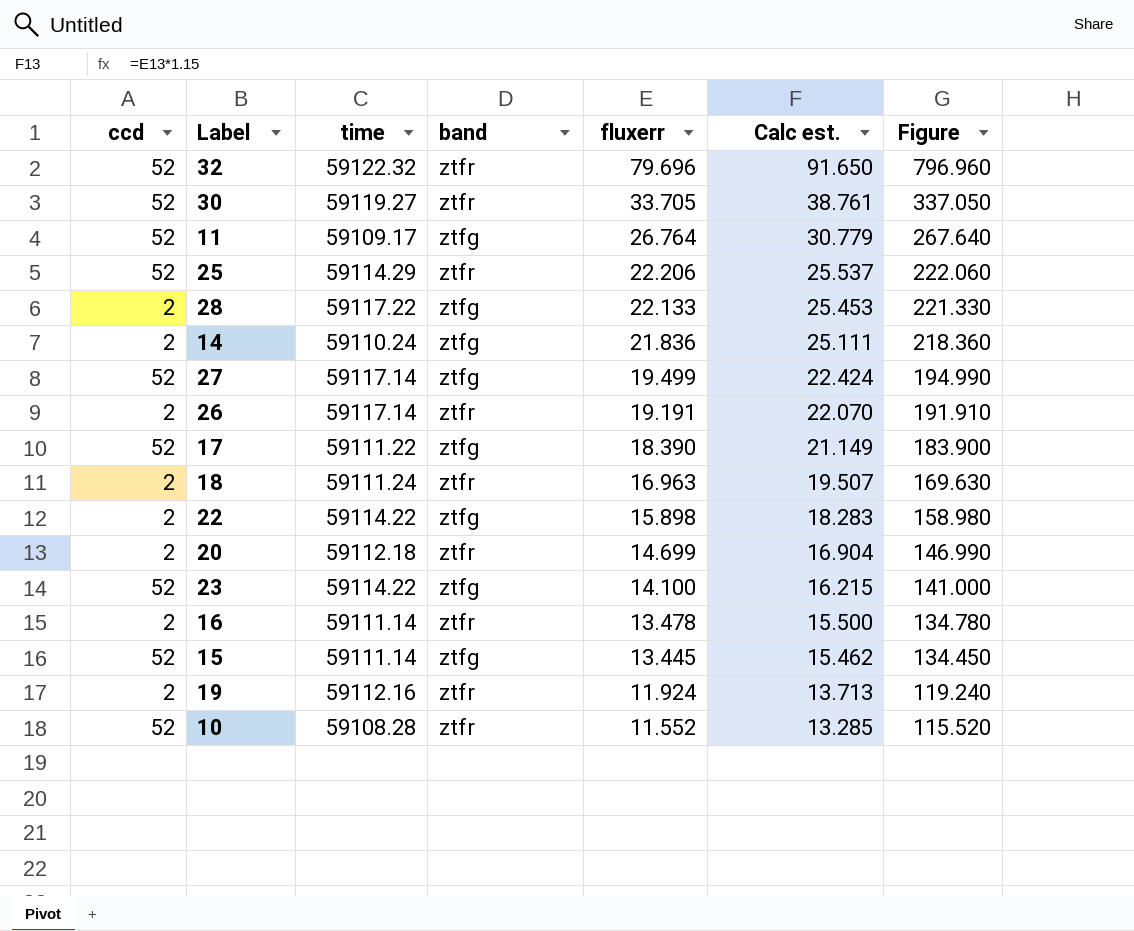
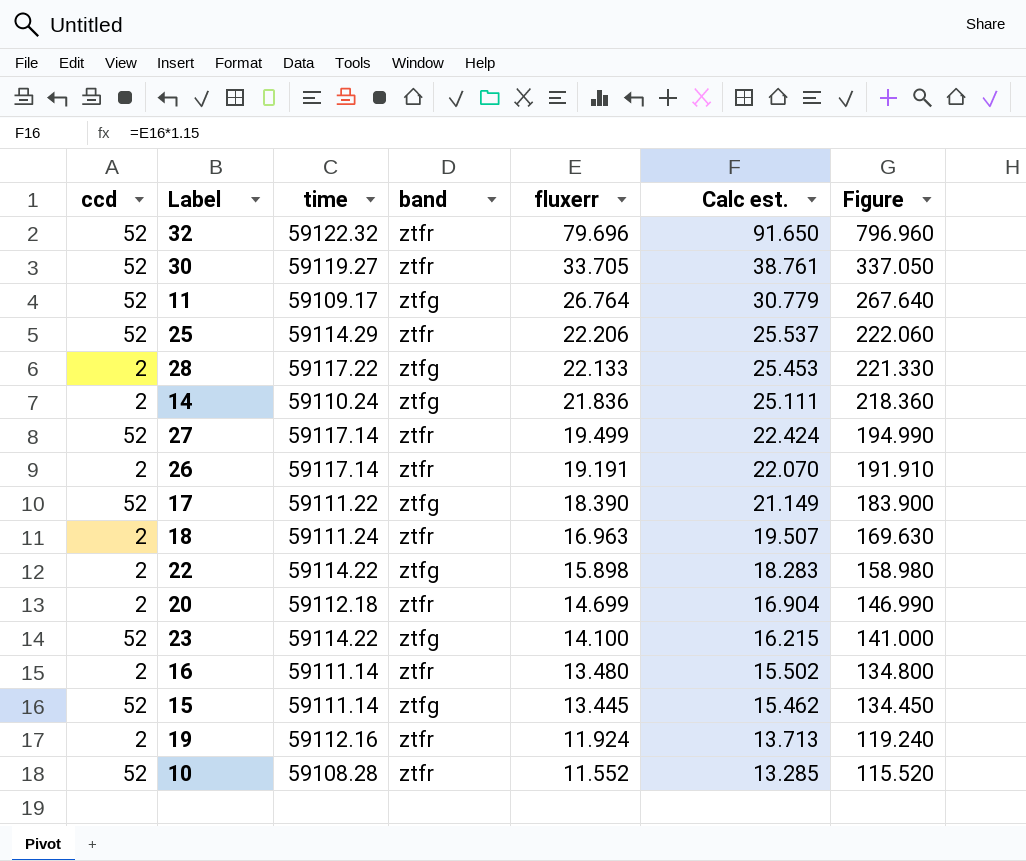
27 | band: ztfg -> ztfr
16 | fluxerr: 13.478 -> 13.480
16 | Calc est.: 15.500 -> 15.502
16 | Figure: 134.780 -> 134.800

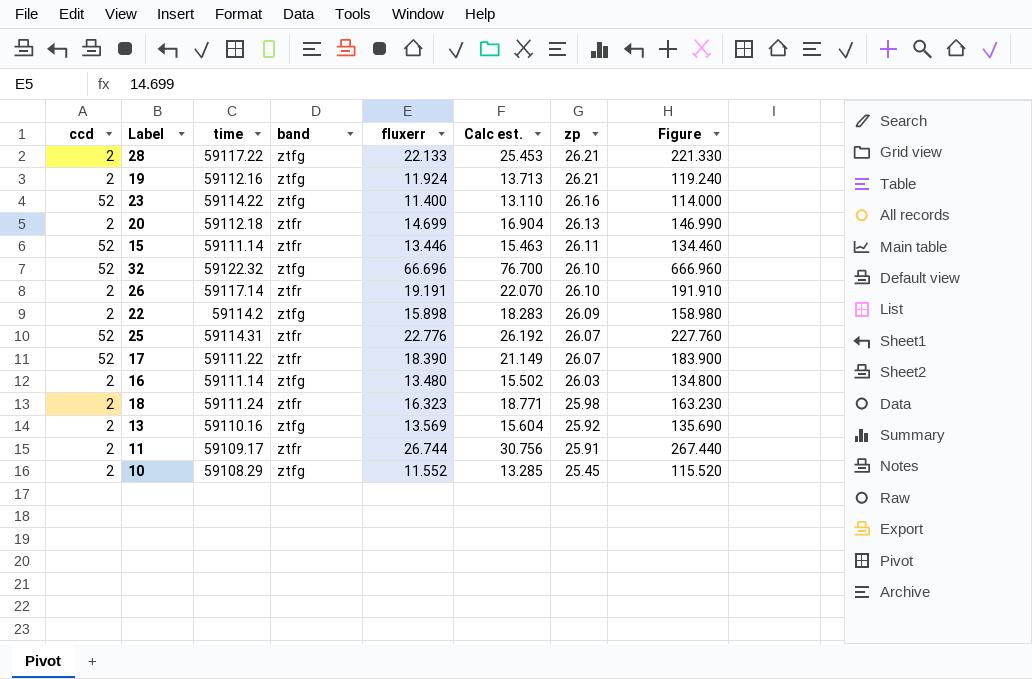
row order: fluxerr descending -> zp descending
column zp | position: none -> 7
row 30: 52 | 59119.27 | ztfr | 33.705 | 38.761 | 337.050 -> none
row 14: 2 | 59110.24 | ztfg | 21.836 | 25.111 | 218.360 -> none
row 27: 52 | 59117.14 | ztfr | 19.499 | 22.424 | 194.990 -> none
19 | band: ztfr -> ztfg
23 | fluxerr: 14.100 -> 11.400
23 | Calc est.: 16.215 -> 13.110
23 | Figure: 141.000 -> 114.000
15 | band: ztfg -> ztfr
15 | fluxerr: 13.445 -> 13.446
15 | Calc est.: 15.462 -> 15.463
15 | Figure: 134.450 -> 134.460
32 | band: ztfr -> ztfg
32 | fluxerr: 79.696 -> 66.696
32 | Calc est.: 91.650 -> 76.700
32 | Figure: 796.960 -> 666.960
22 | time: 59114.22 -> 59114.2
25 | time: 59114.29 -> 59114.31
25 | fluxerr: 22.206 -> 22.776
25 | Calc est.: 25.537 -> 26.192
25 | Figure: 222.060 -> 227.760
17 | band: ztfg -> ztfr
16 | band: ztfr -> ztfg
18 | fluxerr: 16.963 -> 16.323
18 | Calc est.: 19.507 -> 18.771
18 | Figure: 169.630 -> 163.230
row 13: none -> 2 | 59110.16 | ztfg | 13.569 | 15.604 | 25.92 | 135.690
11 | ccd: 52 -> 2
11 | band: ztfg -> ztfr
11 | fluxerr: 26.764 -> 26.744
11 | Calc est.: 30.779 -> 30.756
11 | Figure: 267.640 -> 267.440
10 | ccd: 52 -> 2
10 | time: 59108.28 -> 59108.29
10 | band: ztfr -> ztfg

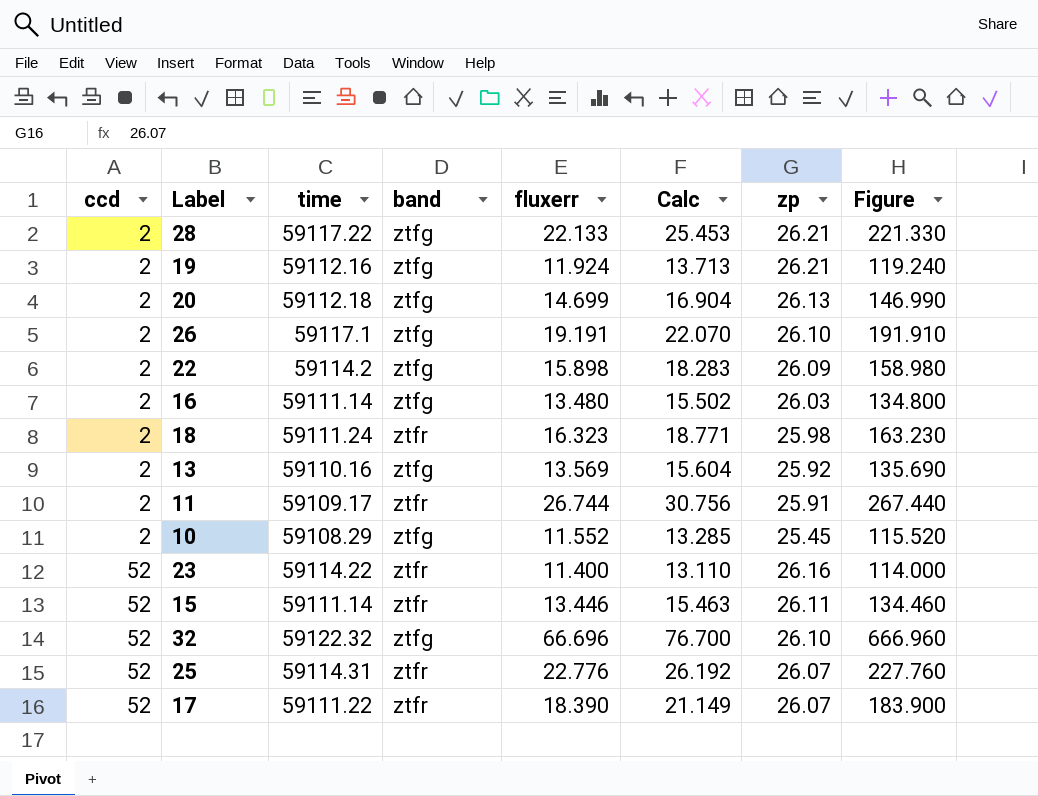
row order: zp descending -> ccd ascending
column name: Calc est. -> Calc
20 | band: ztfr -> ztfg
26 | time: 59117.14 -> 59117.1
26 | band: ztfr -> ztfg
23 | band: ztfg -> ztfr

